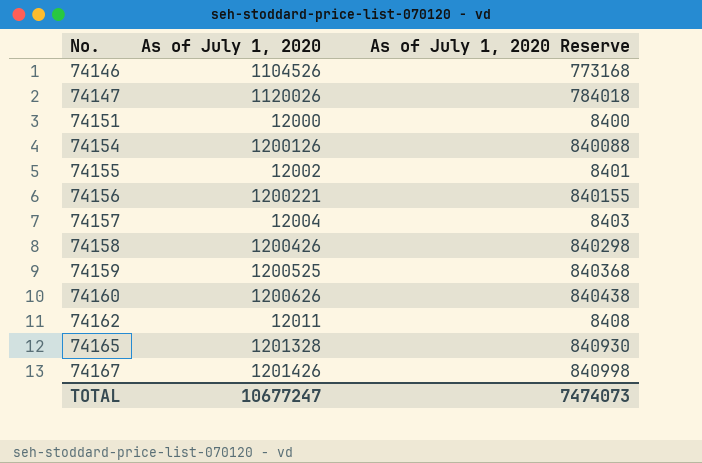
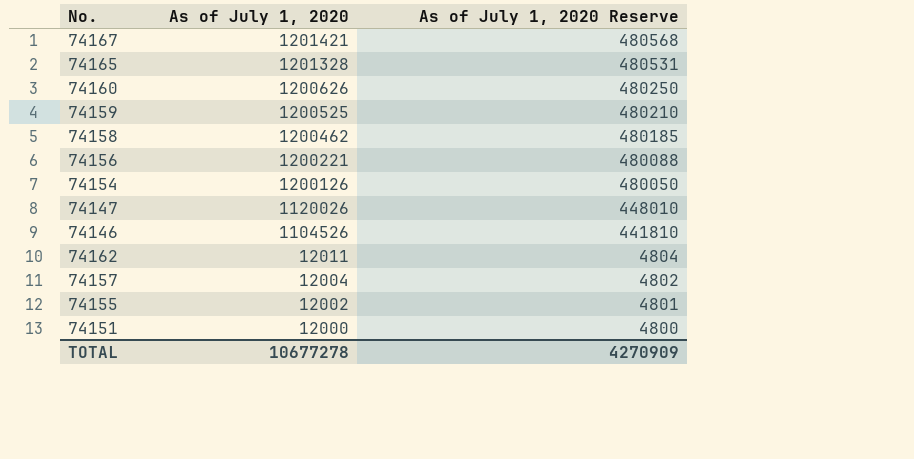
row order: No. ascending -> As of July 1, 2020 descending
column As of July 1, 2020 Reserve | formula: [As of July 1, 2020] * 0.7 -> [As of July 1, 2020] * 0.4
74167 | As of July 1, 2020: 1201426 -> 1201421
74158 | As of July 1, 2020: 1200426 -> 1200462
TOTAL | As of July 1, 2020: 10677247 -> 10677278
TOTAL | As of July 1, 2020 Reserve: 7474073 -> 4270909

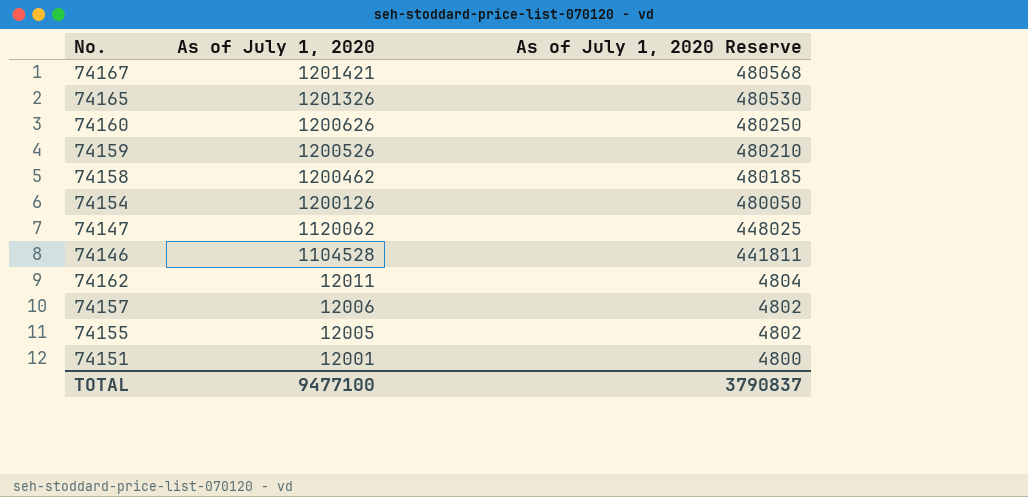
row 74156: 1200221 | 480088 -> none
74165 | As of July 1, 2020: 1201328 -> 1201326
74165 | As of July 1, 2020 Reserve: 480531 -> 480530
74159 | As of July 1, 2020: 1200525 -> 1200526
74147 | As of July 1, 2020: 1120026 -> 1120062
74147 | As of July 1, 2020 Reserve: 448010 -> 448025
74146 | As of July 1, 2020: 1104526 -> 1104528
74146 | As of July 1, 2020 Reserve: 441810 -> 441811
74157 | As of July 1, 2020: 12004 -> 12006
74155 | As of July 1, 2020: 12002 -> 12005
74155 | As of July 1, 2020 Reserve: 4801 -> 4802
74151 | As of July 1, 2020: 12000 -> 12001
TOTAL | As of July 1, 2020: 10677278 -> 9477100
TOTAL | As of July 1, 2020 Reserve: 4270909 -> 3790837

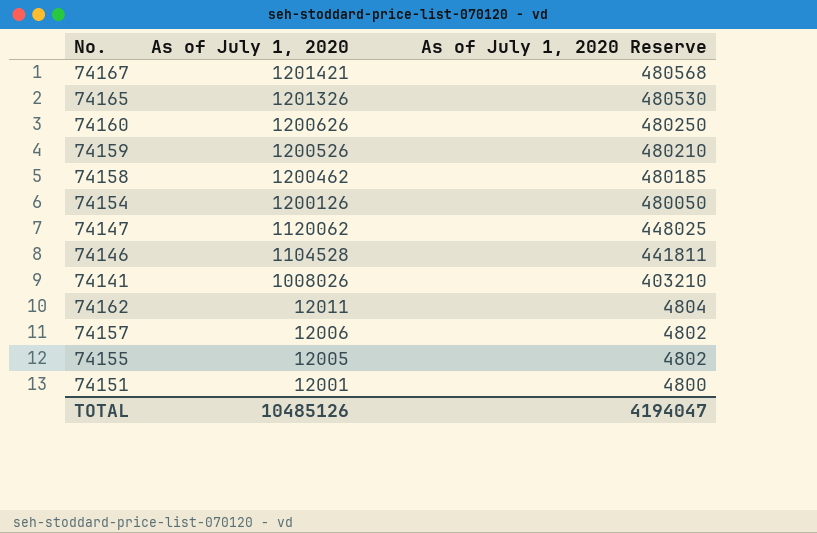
row 74141: none -> 1008026 | 403210
TOTAL | As of July 1, 2020: 9477100 -> 10485126
TOTAL | As of July 1, 2020 Reserve: 3790837 -> 4194047

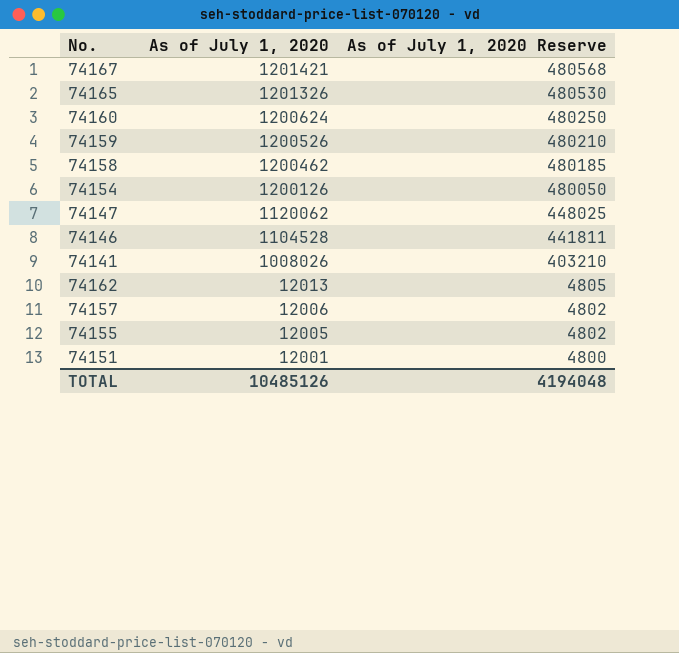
74160 | As of July 1, 2020: 1200626 -> 1200624
74162 | As of July 1, 2020: 12011 -> 12013
74162 | As of July 1, 2020 Reserve: 4804 -> 4805
TOTAL | As of July 1, 2020 Reserve: 4194047 -> 4194048

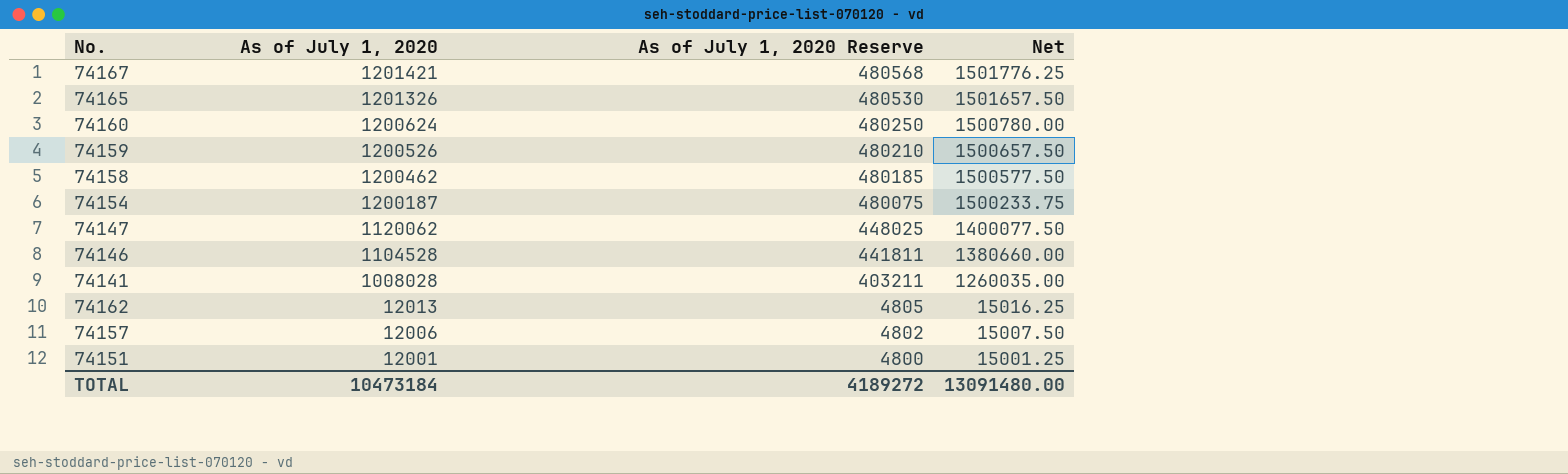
column Net | formula: none -> [As of July 1, 2020] * 1.25
row 74155: 12005 | 4802 -> none
74154 | As of July 1, 2020: 1200126 -> 1200187
74154 | As of July 1, 2020 Reserve: 480050 -> 480075
74141 | As of July 1, 2020: 1008026 -> 1008028
74141 | As of July 1, 2020 Reserve: 403210 -> 403211
TOTAL | As of July 1, 2020: 10485126 -> 10473184
TOTAL | As of July 1, 2020 Reserve: 4194048 -> 4189272

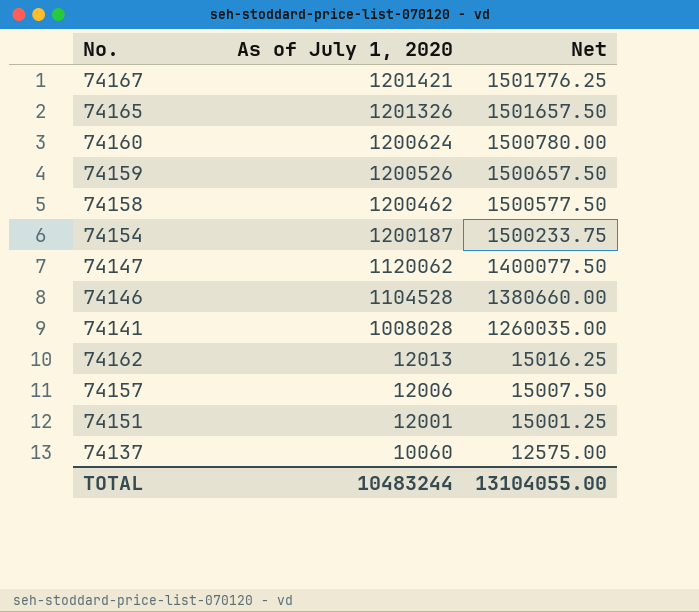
column As of July 1, 2020 Reserve | formula: [As of July 1, 2020] * 0.4 -> none
row 74137: none -> 10060 | 12575.00
TOTAL | As of July 1, 2020: 10473184 -> 10483244
TOTAL | Net: 13091480.00 -> 13104055.00

